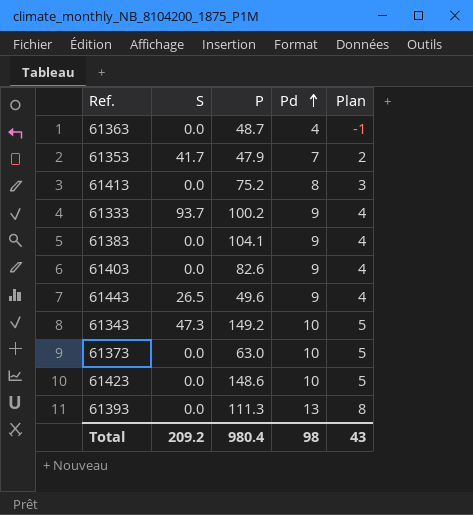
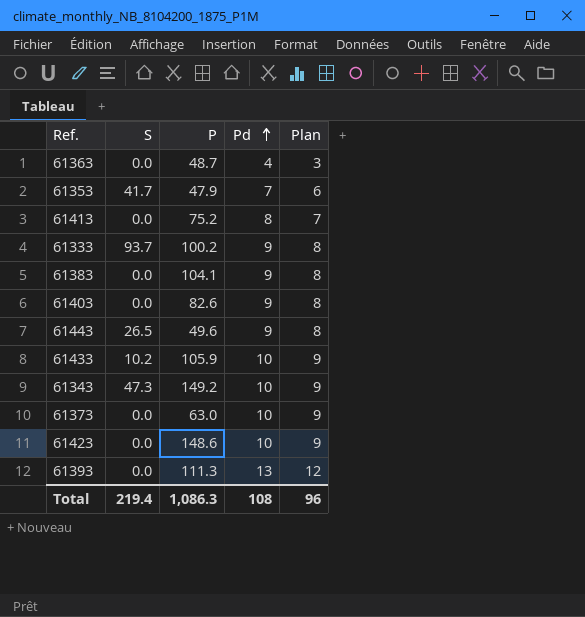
column Plan | formula: [Pd] - 5 -> [Pd] - 1
row 61433: none -> 10.2 | 105.9 | 10 | 9
Total | S: 209.2 -> 219.4
Total | P: 980.4 -> 1,086.3
Total | Pd: 98 -> 108
Total | Plan: 43 -> 96

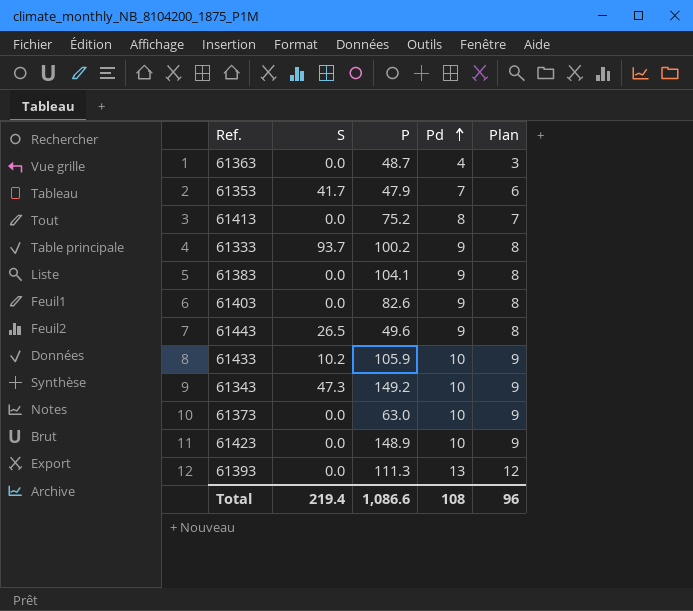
61423 | P: 148.6 -> 148.9
Total | P: 1,086.3 -> 1,086.6

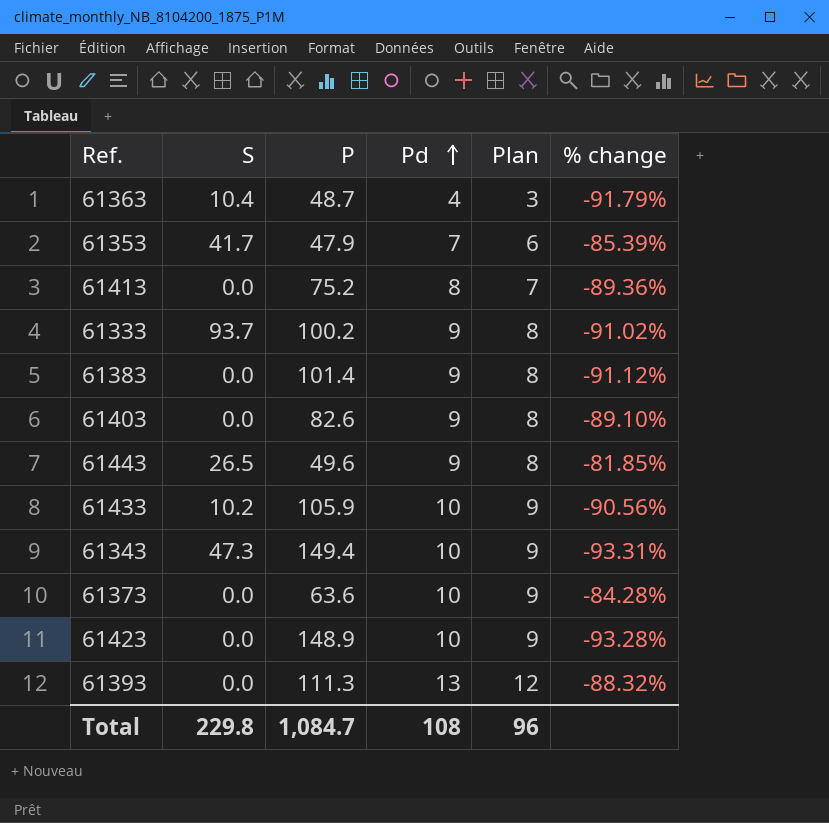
column % change | formula: none -> ([Pd] - [P]) / [P]
61363 | S: 0.0 -> 10.4
61383 | P: 104.1 -> 101.4
61343 | P: 149.2 -> 149.4
61373 | P: 63.0 -> 63.6
Total | S: 219.4 -> 229.8
Total | P: 1,086.6 -> 1,084.7

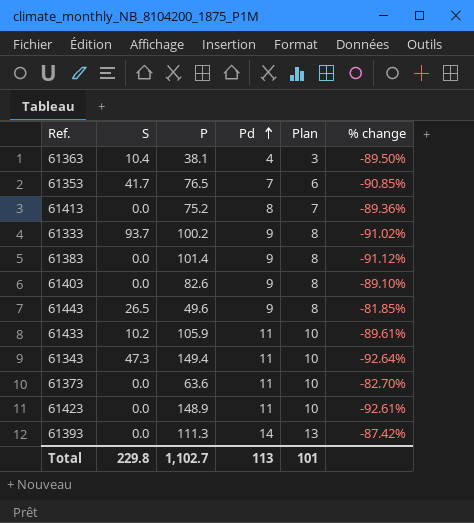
61363 | P: 48.7 -> 38.1
61363 | % change: -91.79% -> -89.50%
61353 | P: 47.9 -> 76.5
61353 | % change: -85.39% -> -90.85%
61433 | Pd: 10 -> 11
61433 | Plan: 9 -> 10
61433 | % change: -90.56% -> -89.61%
61343 | Pd: 10 -> 11
61343 | Plan: 9 -> 10
61343 | % change: -93.31% -> -92.64%
61373 | Pd: 10 -> 11
61373 | Plan: 9 -> 10
61373 | % change: -84.28% -> -82.70%
61423 | Pd: 10 -> 11
61423 | Plan: 9 -> 10
61423 | % change: -93.28% -> -92.61%
61393 | Pd: 13 -> 14
61393 | Plan: 12 -> 13
61393 | % change: -88.32% -> -87.42%
Total | P: 1,084.7 -> 1,102.7
Total | Pd: 108 -> 113
Total | Plan: 96 -> 101

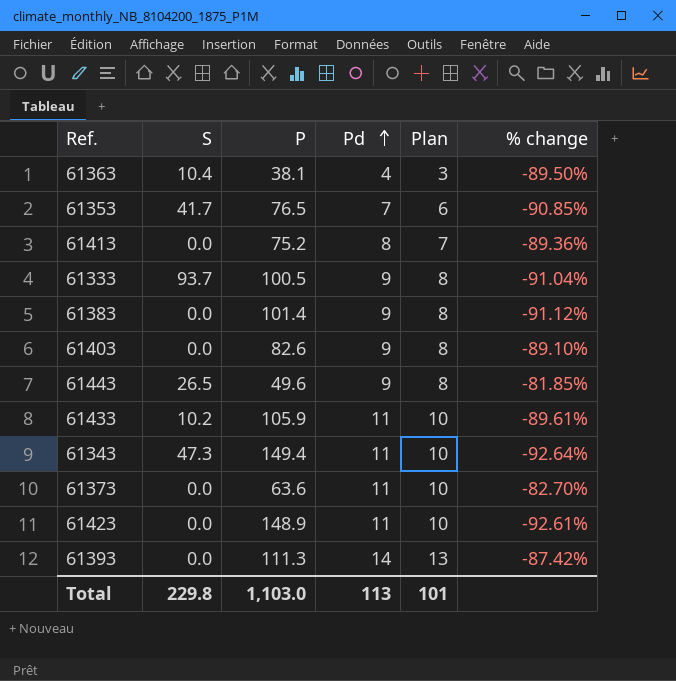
61333 | P: 100.2 -> 100.5
61333 | % change: -91.02% -> -91.04%
Total | P: 1,102.7 -> 1,103.0

